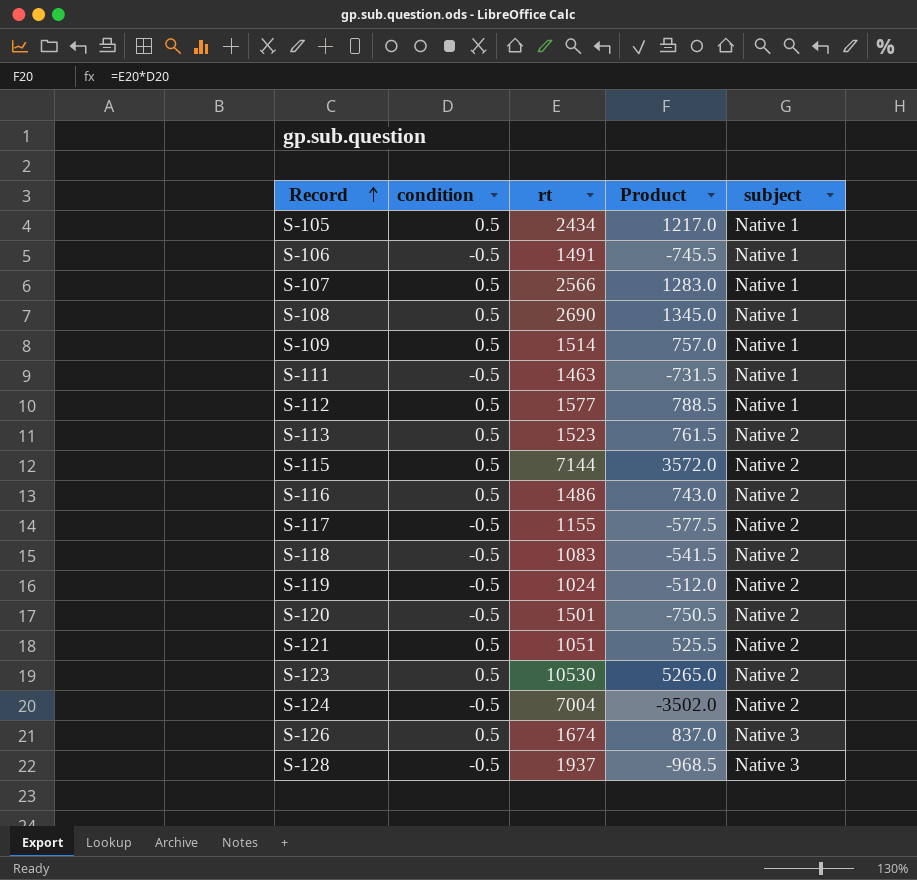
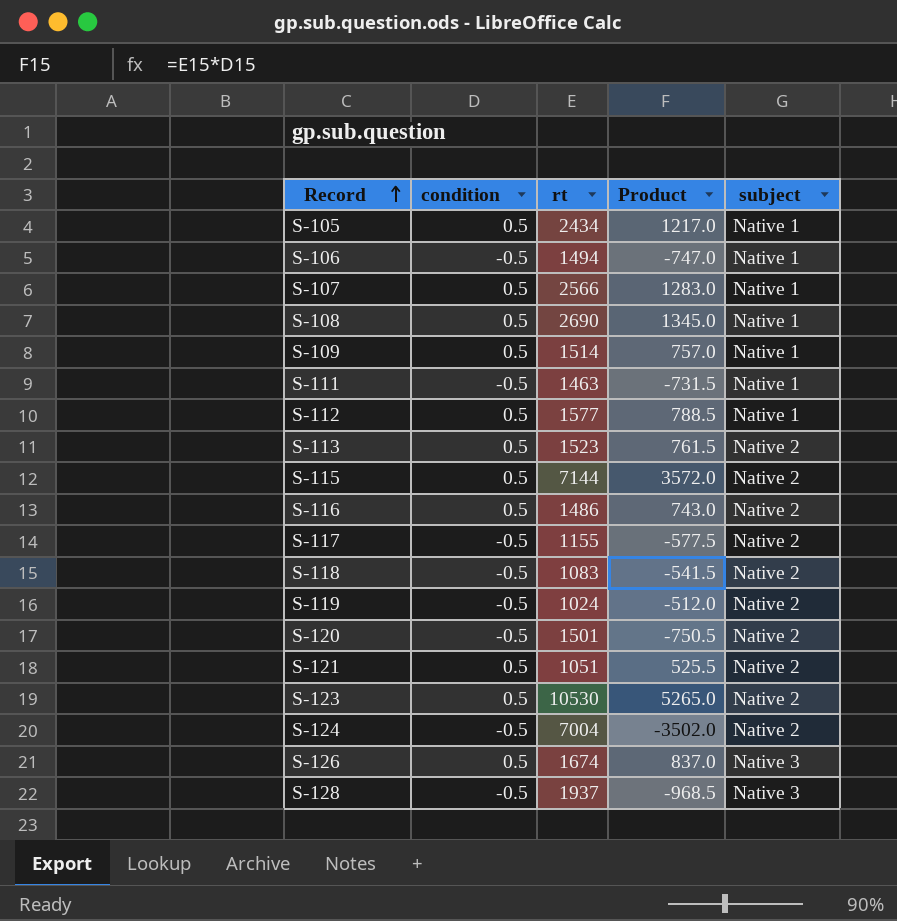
S-106 | rt: 1491 -> 1494
S-106 | Product: -745.5 -> -747.0

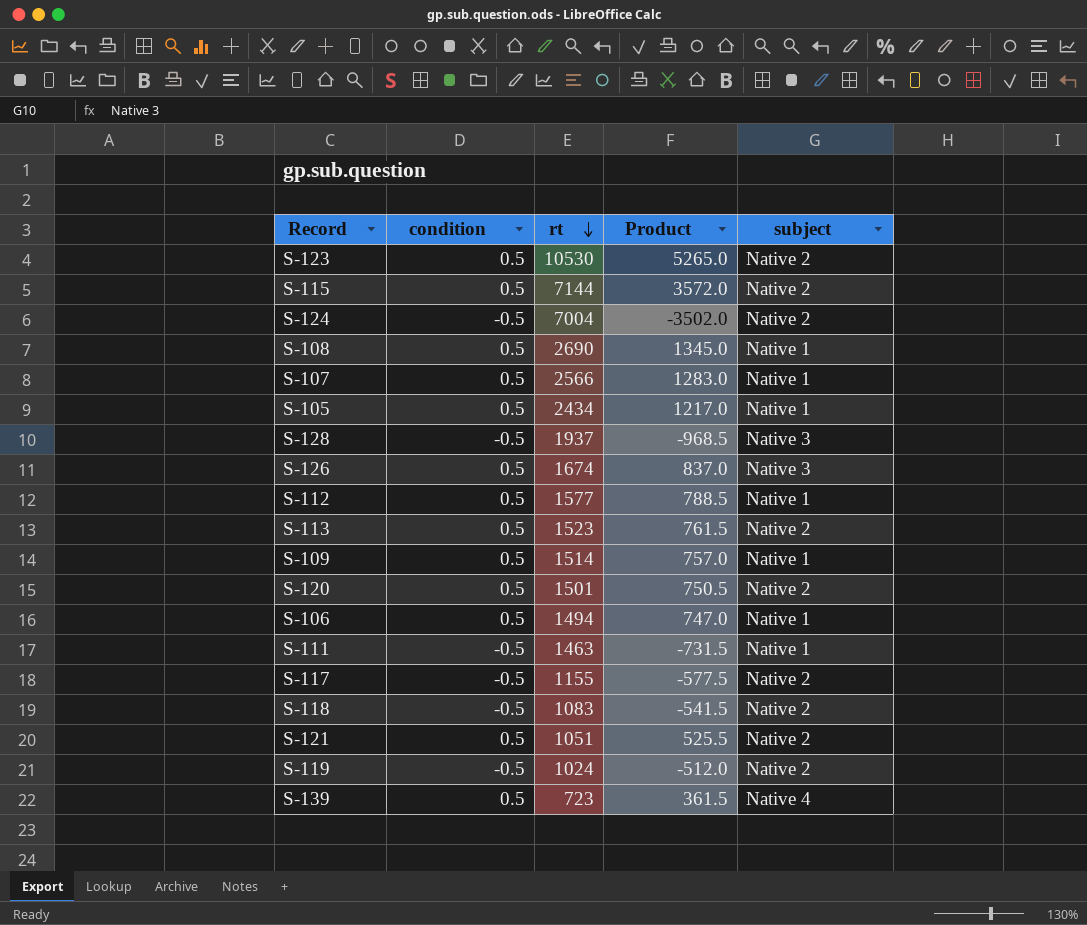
row order: Record ascending -> rt descending
row S-116: 0.5 | 1486 | 743.0 | Native 2 -> none
S-120 | condition: -0.5 -> 0.5
S-120 | Product: -750.5 -> 750.5
S-106 | condition: -0.5 -> 0.5
S-106 | Product: -747.0 -> 747.0
row S-139: none -> 0.5 | 723 | 361.5 | Native 4

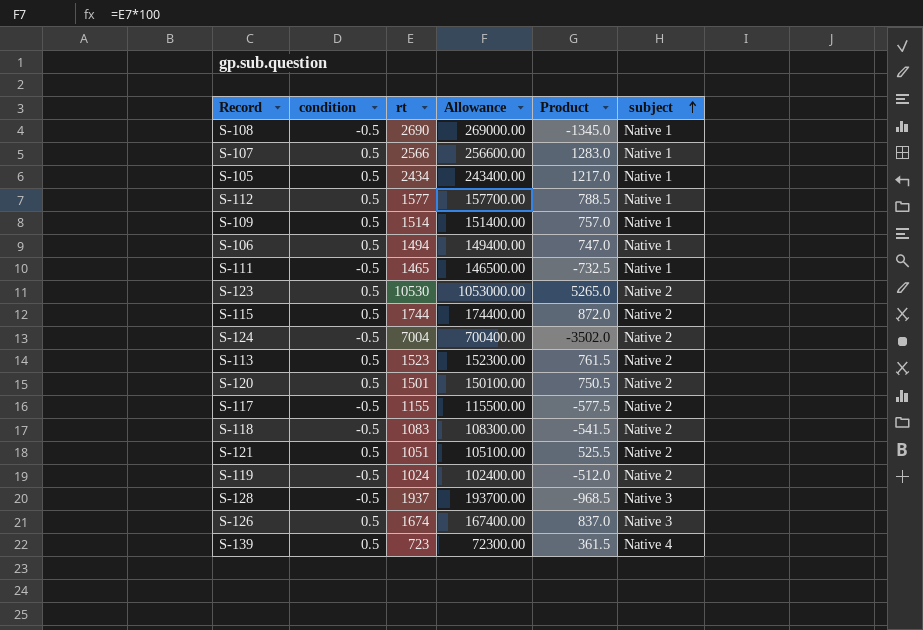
row order: rt descending -> subject ascending
column Allowance | formula: none -> [rt] * 100
S-108 | condition: 0.5 -> -0.5
S-108 | Product: 1345.0 -> -1345.0
S-111 | rt: 1463 -> 1465
S-111 | Product: -731.5 -> -732.5
S-115 | rt: 7144 -> 1744
S-115 | Product: 3572.0 -> 872.0

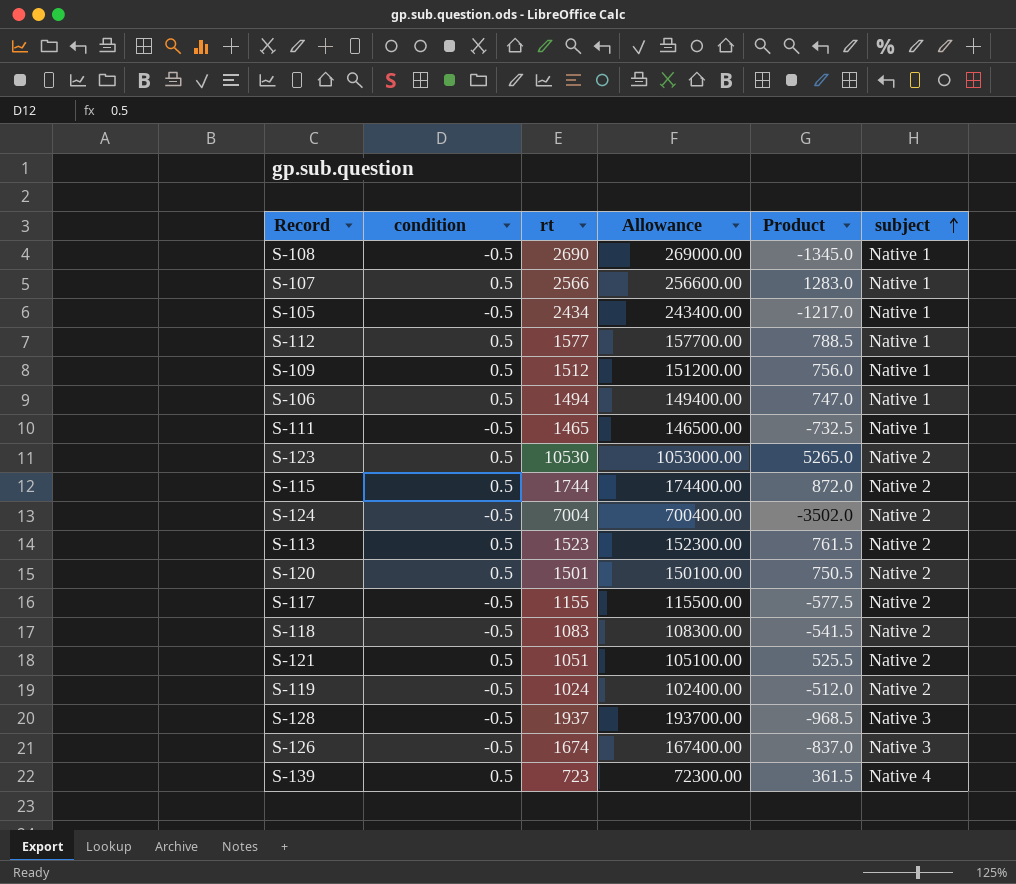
S-105 | condition: 0.5 -> -0.5
S-105 | Product: 1217.0 -> -1217.0
S-109 | rt: 1514 -> 1512
S-109 | Allowance: 151400.00 -> 151200.00
S-109 | Product: 757.0 -> 756.0
S-126 | condition: 0.5 -> -0.5
S-126 | Product: 837.0 -> -837.0

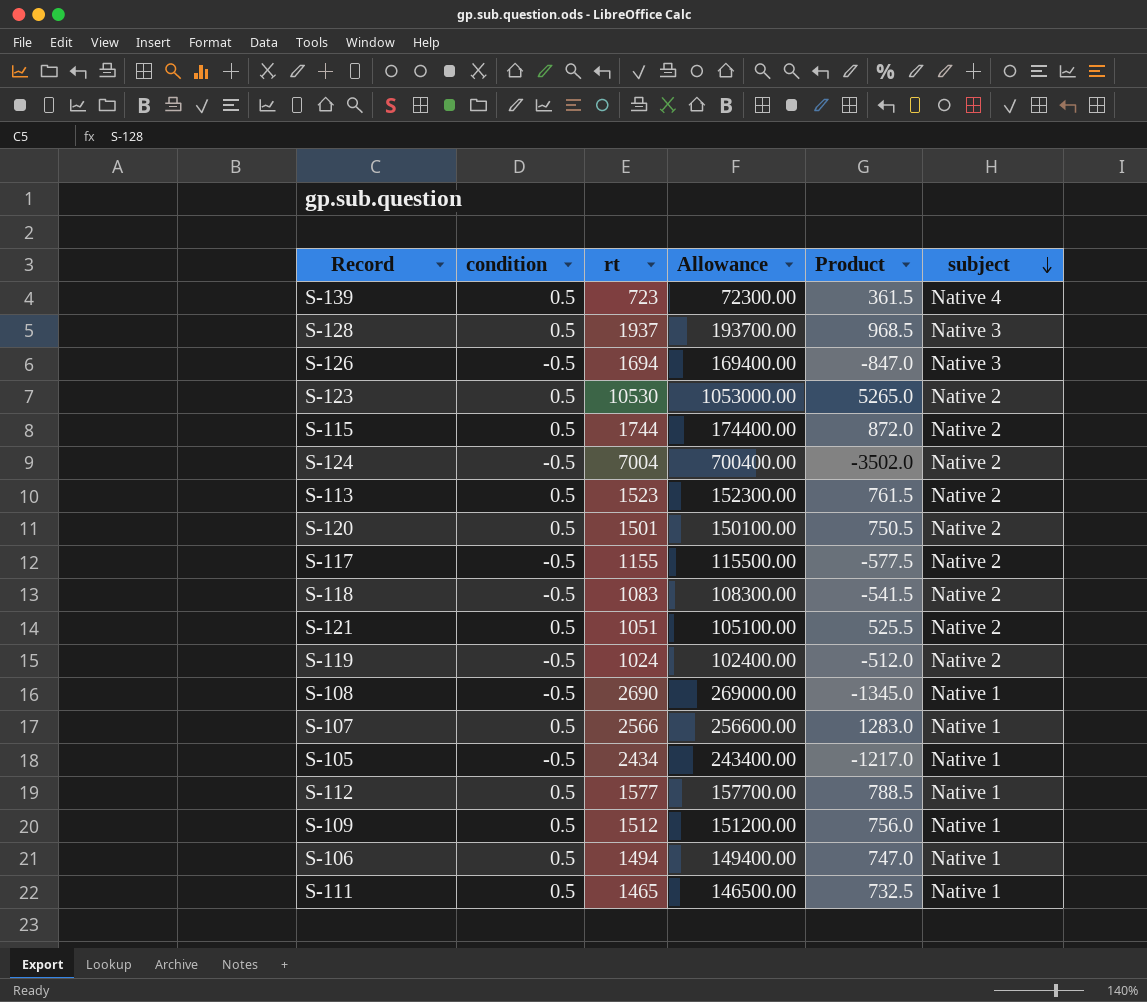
row order: subject ascending -> subject descending
S-128 | condition: -0.5 -> 0.5
S-128 | Product: -968.5 -> 968.5
S-126 | rt: 1674 -> 1694
S-126 | Allowance: 167400.00 -> 169400.00
S-126 | Product: -837.0 -> -847.0
S-111 | condition: -0.5 -> 0.5
S-111 | Product: -732.5 -> 732.5

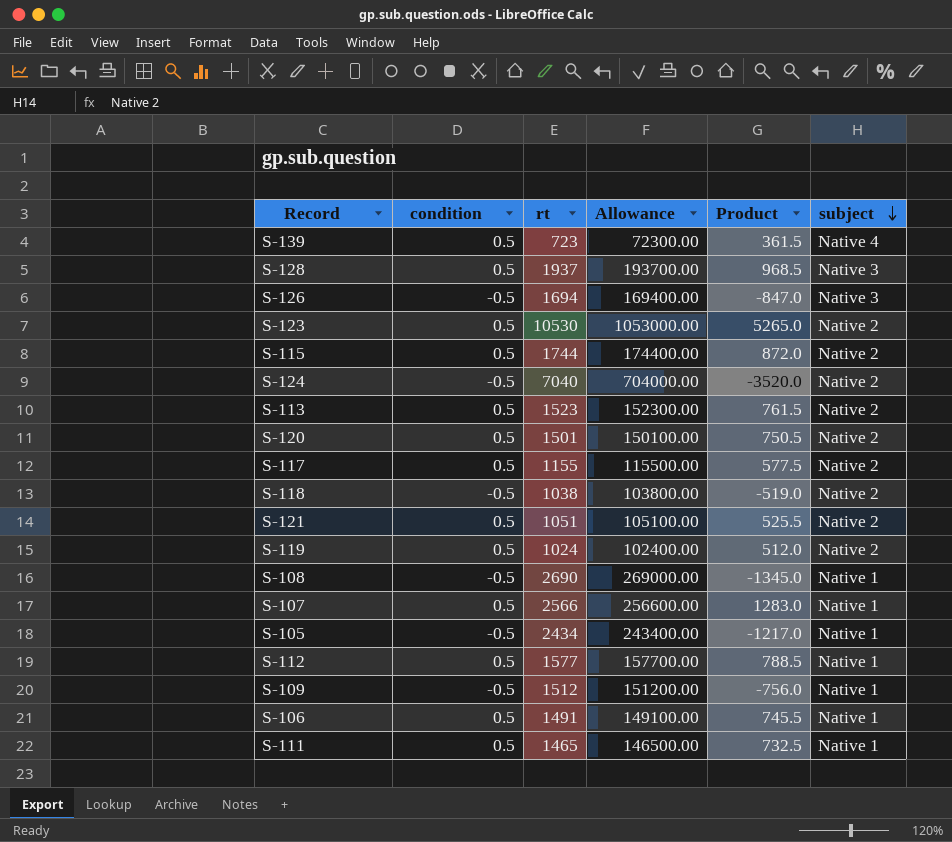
S-124 | rt: 7004 -> 7040
S-124 | Allowance: 700400.00 -> 704000.00
S-124 | Product: -3502.0 -> -3520.0
S-117 | condition: -0.5 -> 0.5
S-117 | Product: -577.5 -> 577.5
S-118 | rt: 1083 -> 1038
S-118 | Allowance: 108300.00 -> 103800.00
S-118 | Product: -541.5 -> -519.0
S-119 | condition: -0.5 -> 0.5
S-119 | Product: -512.0 -> 512.0
S-109 | condition: 0.5 -> -0.5
S-109 | Product: 756.0 -> -756.0
S-106 | rt: 1494 -> 1491
S-106 | Allowance: 149400.00 -> 149100.00
S-106 | Product: 747.0 -> 745.5

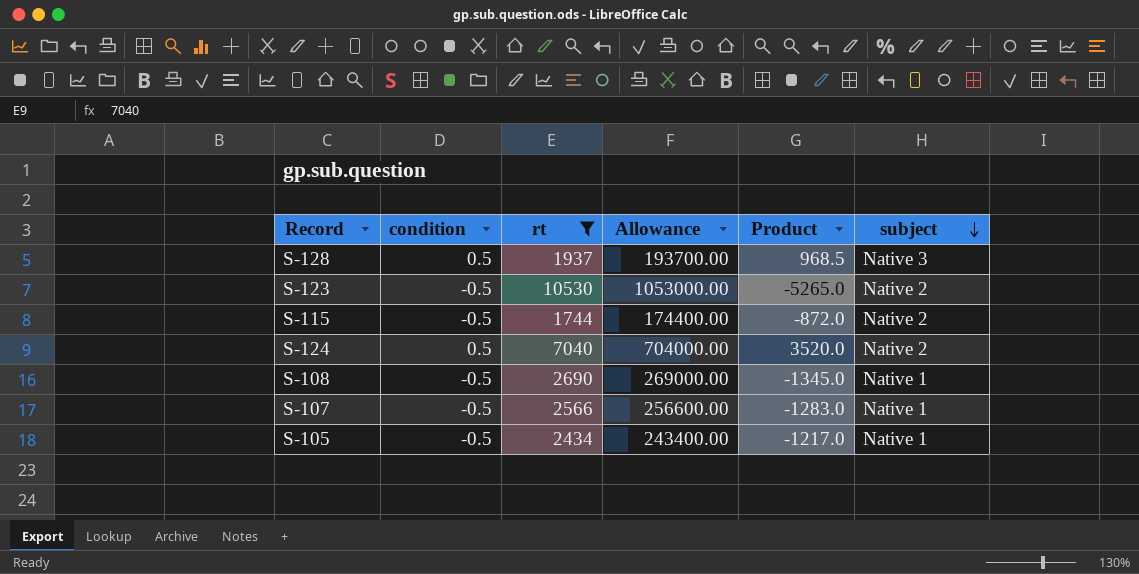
filter: none -> rt >= 1744
S-123 | condition: 0.5 -> -0.5
S-123 | Product: 5265.0 -> -5265.0
S-115 | condition: 0.5 -> -0.5
S-115 | Product: 872.0 -> -872.0
S-124 | condition: -0.5 -> 0.5
S-124 | Product: -3520.0 -> 3520.0
S-107 | condition: 0.5 -> -0.5
S-107 | Product: 1283.0 -> -1283.0

